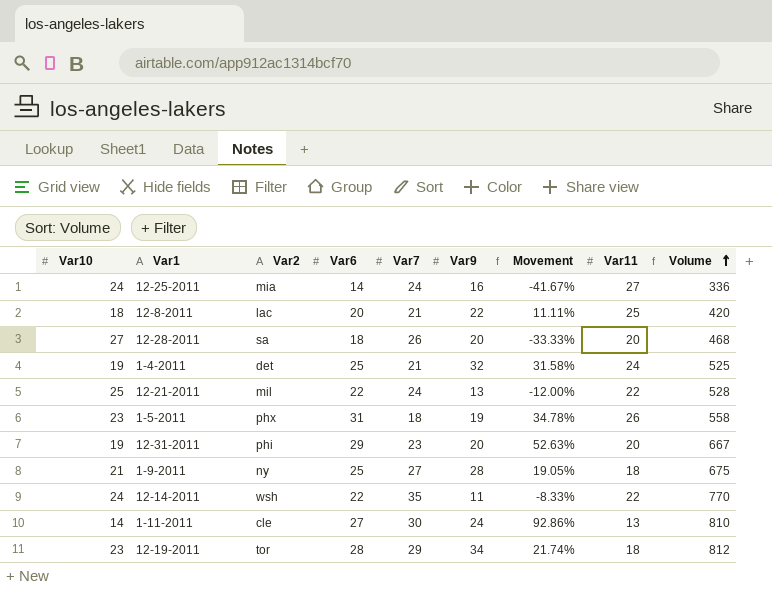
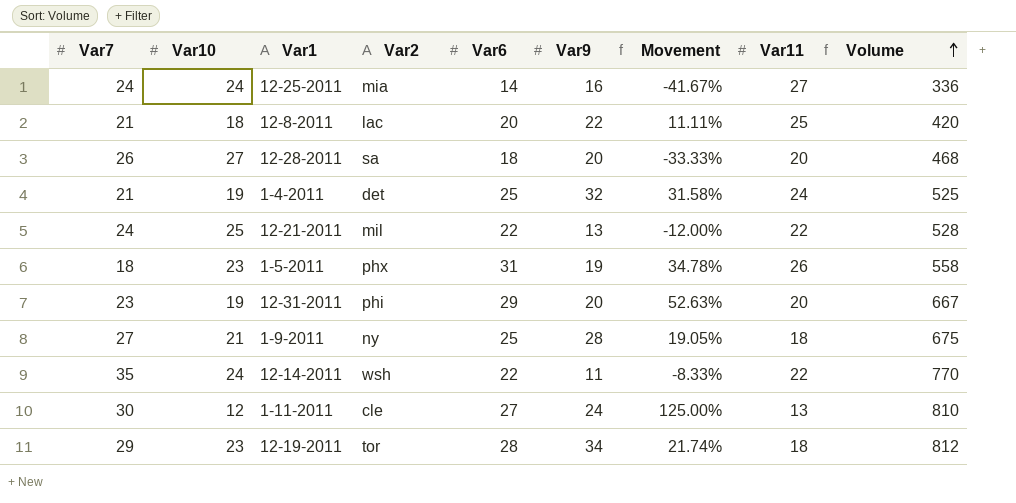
column Var7 | position: 5 -> 1
1-11-2011 | Var10: 14 -> 12
1-11-2011 | Movement: 92.86% -> 125.00%

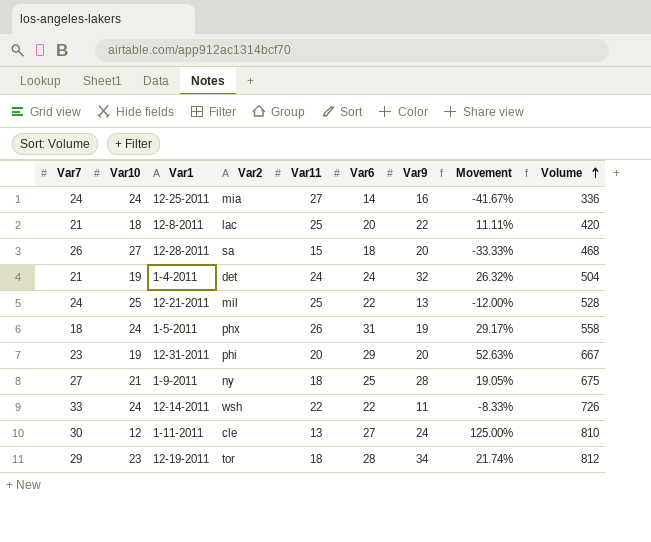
column Var11 | position: 8 -> 5
12-28-2011 | Var11: 20 -> 15
1-4-2011 | Var6: 25 -> 24
1-4-2011 | Movement: 31.58% -> 26.32%
1-4-2011 | Volume: 525 -> 504
12-21-2011 | Var11: 22 -> 25
1-5-2011 | Var10: 23 -> 24
1-5-2011 | Movement: 34.78% -> 29.17%
12-14-2011 | Var7: 35 -> 33
12-14-2011 | Volume: 770 -> 726

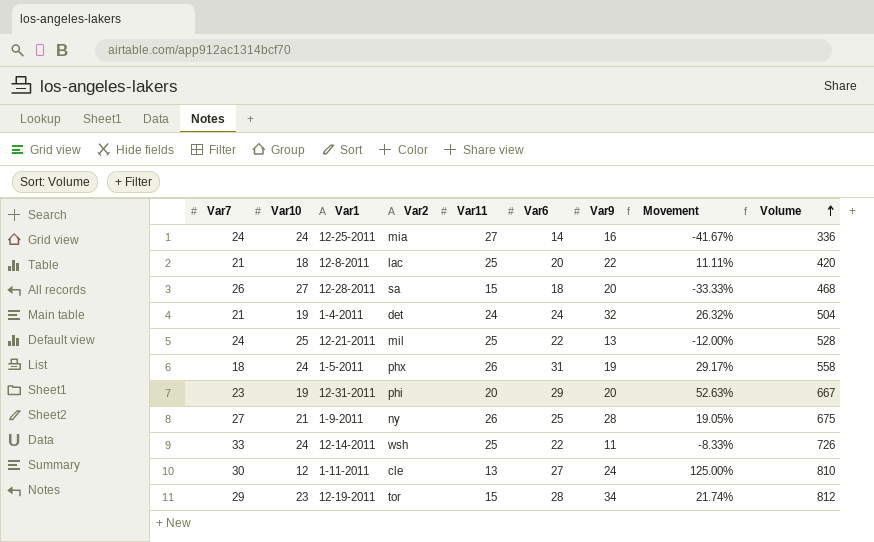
1-9-2011 | Var11: 18 -> 26
12-14-2011 | Var11: 22 -> 25
12-19-2011 | Var11: 18 -> 15

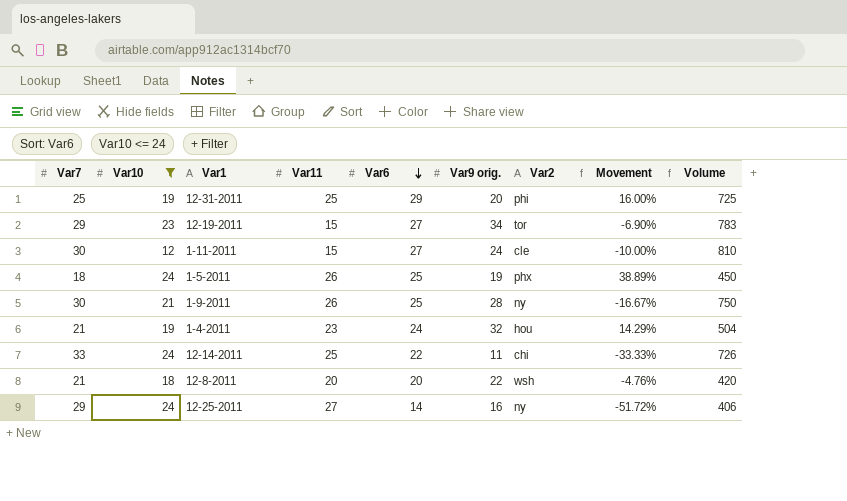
filter: none -> Var10 <= 24
row order: Volume ascending -> Var6 descending
column name: Var9 -> Var9 orig.
column Var2 | position: 4 -> 7
column Movement | formula: ([Var6] - [Var10]) / [Var10] -> ([Var6] - [Var7]) / [Var7]
12-31-2011 | Var7: 23 -> 25
12-31-2011 | Var11: 20 -> 25
12-31-2011 | Volume: 667 -> 725
12-19-2011 | Var6: 28 -> 27
12-19-2011 | Volume: 812 -> 783
1-11-2011 | Var11: 13 -> 15
1-5-2011 | Var6: 31 -> 25
1-5-2011 | Volume: 558 -> 450
1-9-2011 | Var7: 27 -> 30
1-9-2011 | Volume: 675 -> 750
1-4-2011 | Var11: 24 -> 23
1-4-2011 | Var2: det -> hou
12-14-2011 | Var2: wsh -> chi
12-8-2011 | Var11: 25 -> 20
12-8-2011 | Var2: lac -> wsh
12-25-2011 | Var7: 24 -> 29
12-25-2011 | Var2: mia -> ny
12-25-2011 | Volume: 336 -> 406

